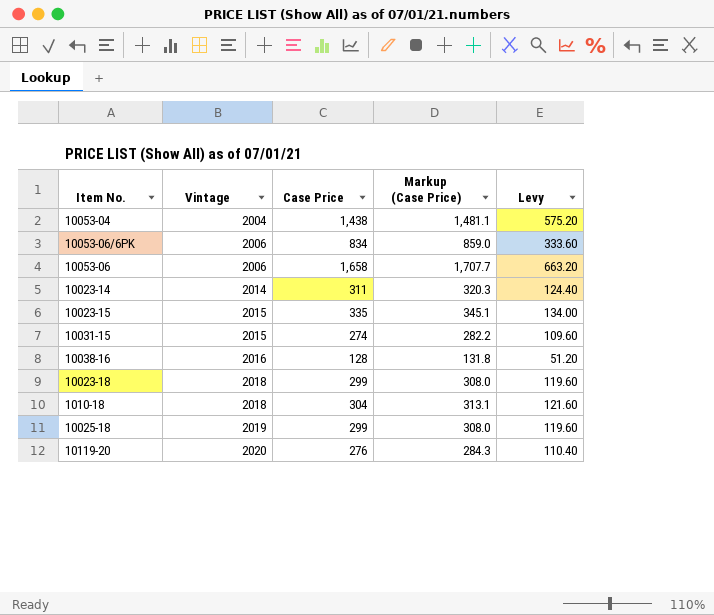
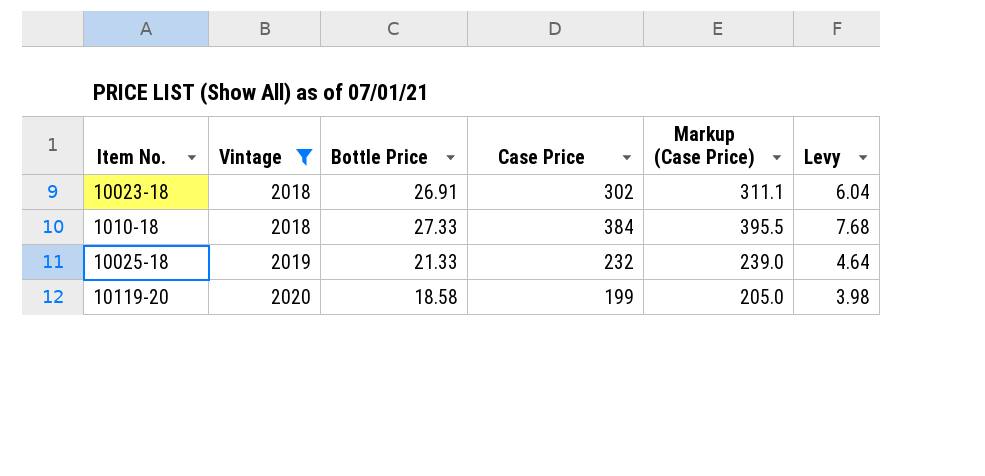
filter: none -> Vintage >= 2018
column Bottle Price | position: none -> 3
column Levy | formula: [Case Price] * 0.4 -> [Case Price] * 0.02
10023-18 | Case Price: 299 -> 302
10023-18 | Markup (Case Price): 308.0 -> 311.1
1010-18 | Case Price: 304 -> 384
1010-18 | Markup (Case Price): 313.1 -> 395.5
10025-18 | Case Price: 299 -> 232
10025-18 | Markup (Case Price): 308.0 -> 239.0
10119-20 | Case Price: 276 -> 199
10119-20 | Markup (Case Price): 284.3 -> 205.0

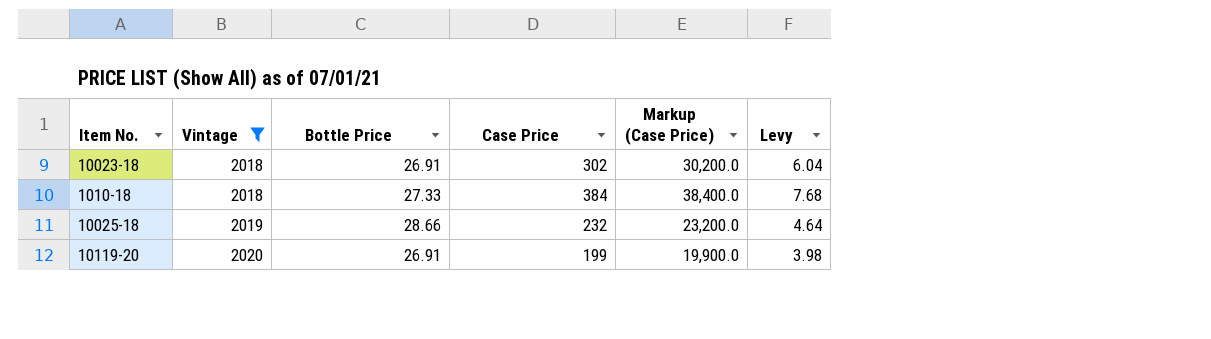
column Markup (Case Price) | formula: [Case Price] * 1.03 -> [Case Price] * 100
10025-18 | Bottle Price: 21.33 -> 28.66
10119-20 | Bottle Price: 18.58 -> 26.91

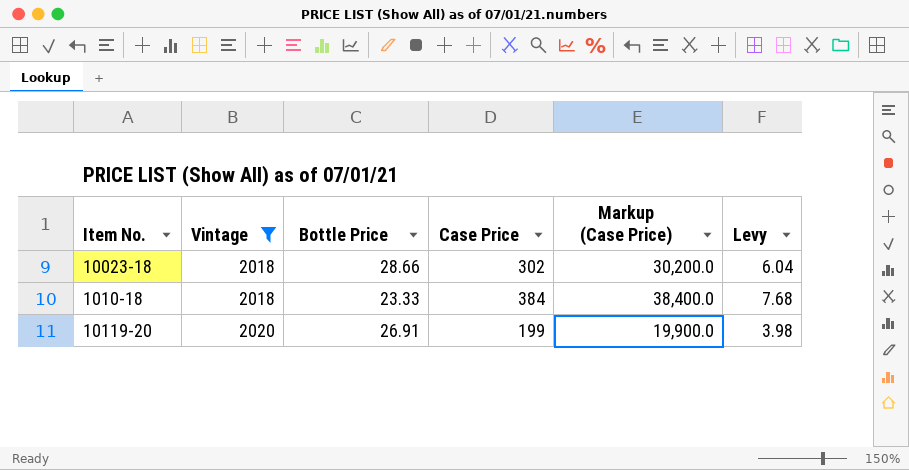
row 10025-18: 2019 | 28.66 | 232 | 23,200.0 | 4.64 -> none
10023-18 | Bottle Price: 26.91 -> 28.66
1010-18 | Bottle Price: 27.33 -> 23.33

